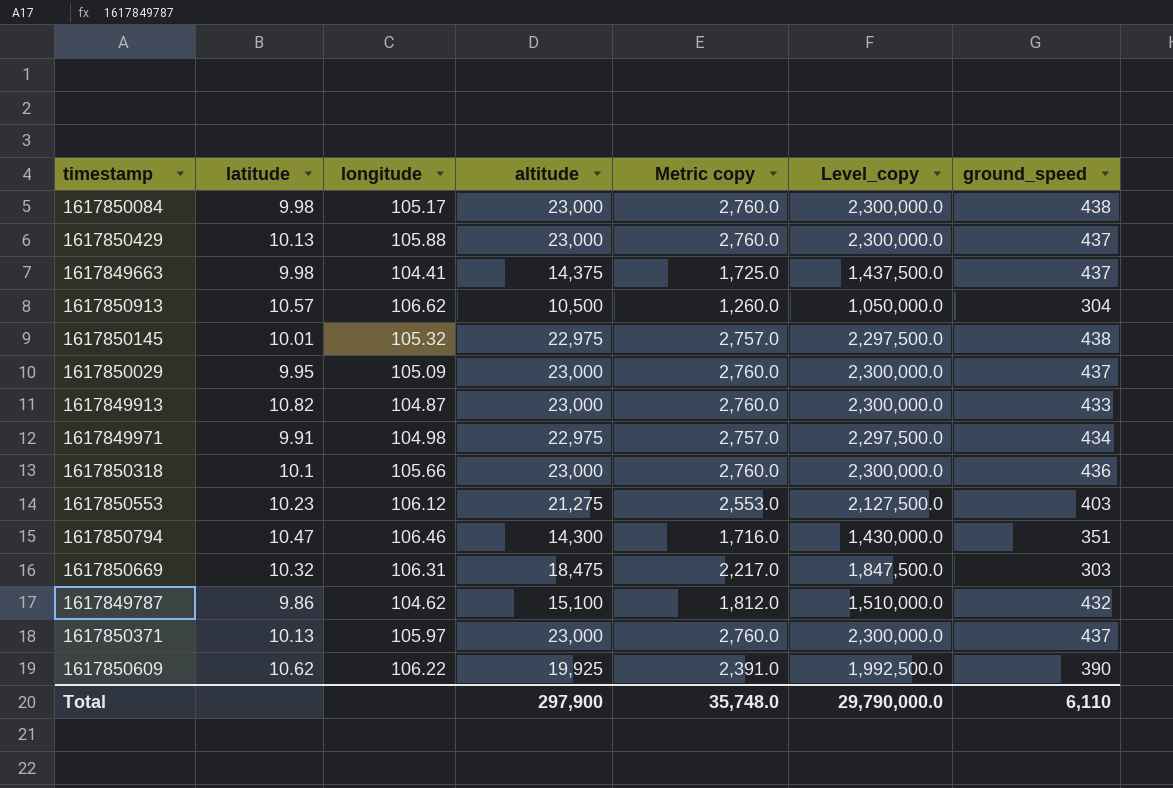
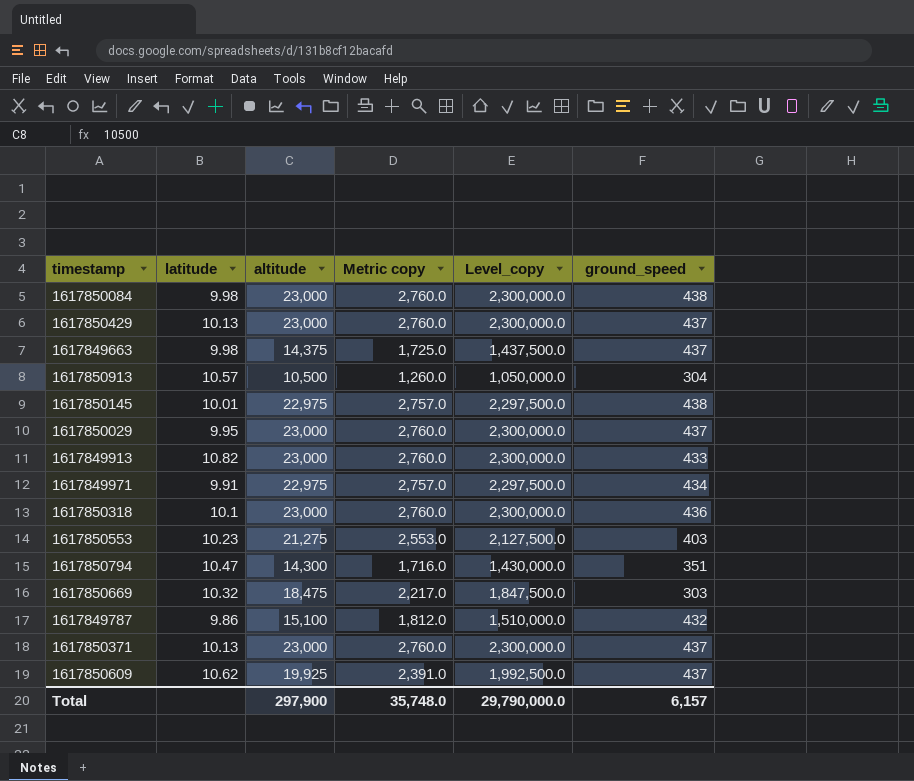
column longitude | position: 3 -> none
1617850609 | ground_speed: 390 -> 437
Total | ground_speed: 6,110 -> 6,157

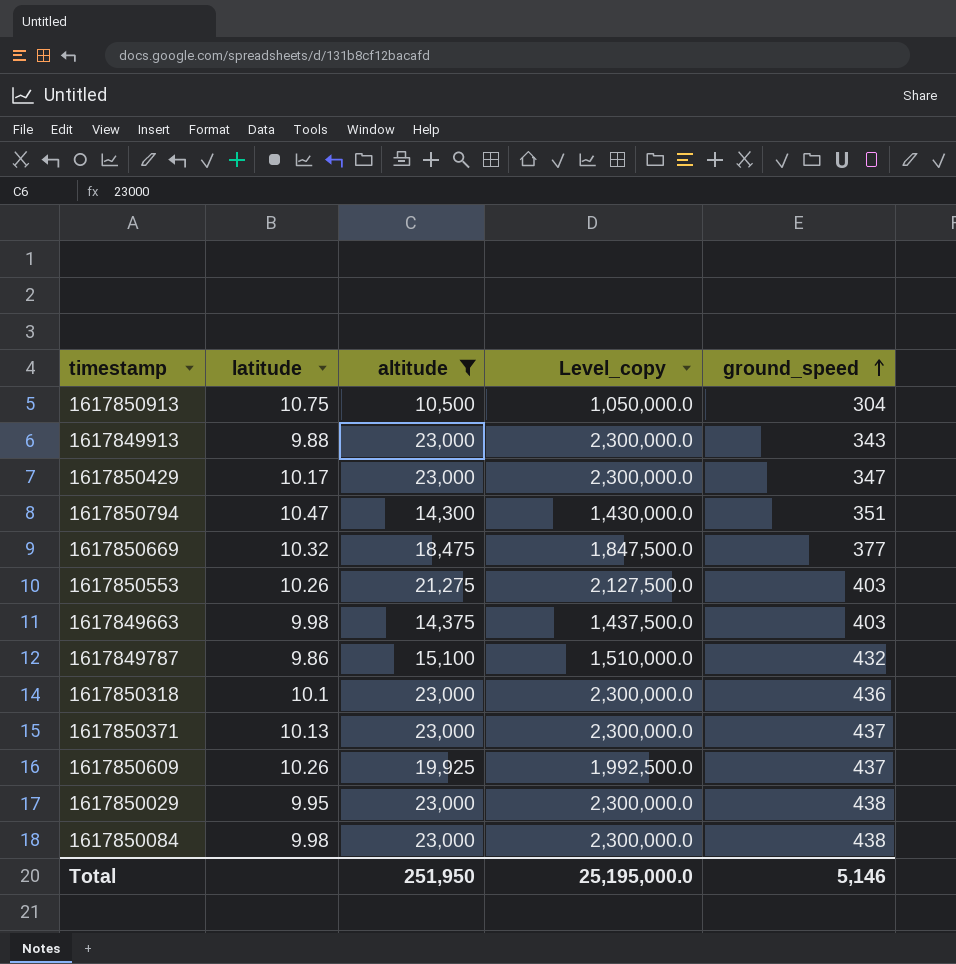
filter: none -> altitude != 22,975
row order: none -> ground_speed ascending
column Metric copy | formula: [altitude] * 0.12 -> none
1617850913 | latitude: 10.57 -> 10.75
1617849913 | latitude: 10.82 -> 9.88
1617849913 | ground_speed: 433 -> 343
1617850429 | latitude: 10.13 -> 10.17
1617850429 | ground_speed: 437 -> 347
1617850669 | ground_speed: 303 -> 377
1617850553 | latitude: 10.23 -> 10.26
1617849663 | ground_speed: 437 -> 403
1617850609 | latitude: 10.62 -> 10.26
1617850029 | ground_speed: 437 -> 438
Total | altitude: 297,900 -> 251,950
Total | Level_copy: 29,790,000.0 -> 25,195,000.0
Total | ground_speed: 6,157 -> 5,146

